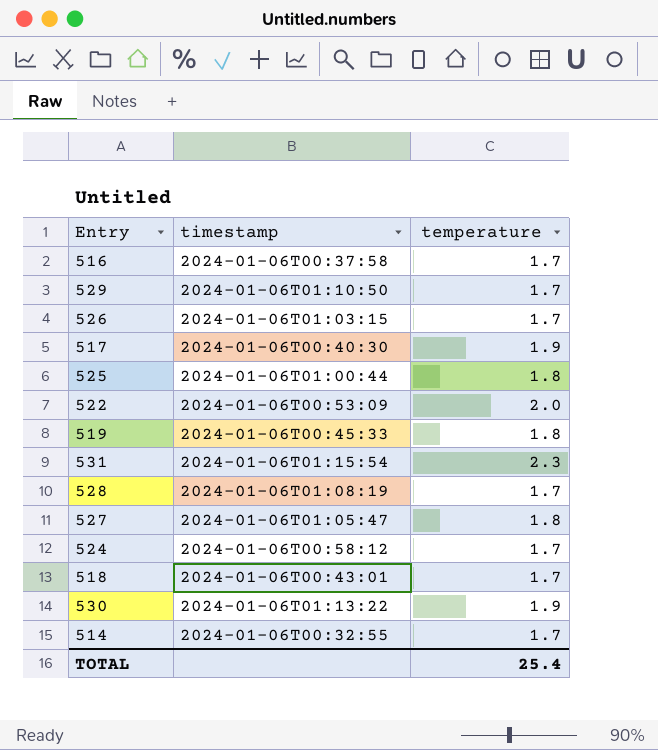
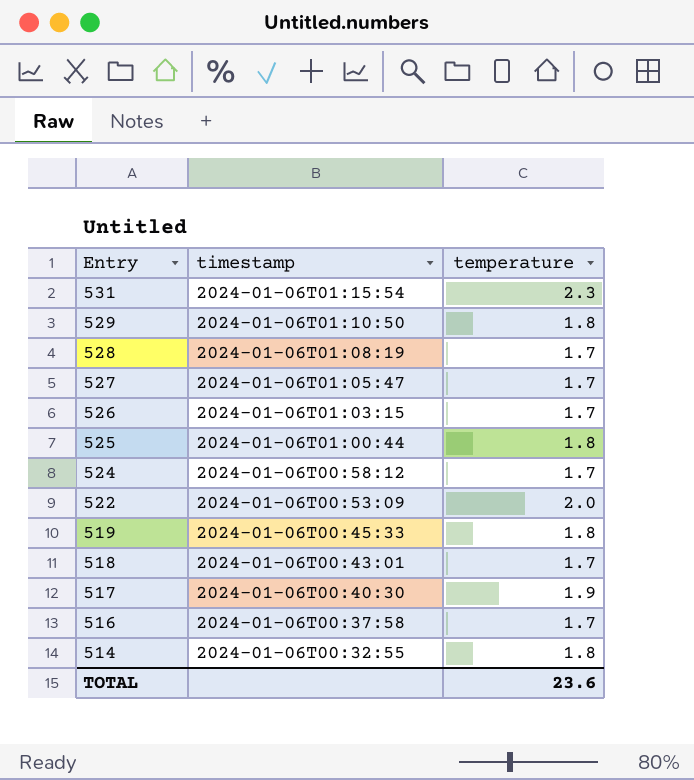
row order: none -> Entry descending
row 530: 2024-01-06T01:13:22 | 1.9 -> none
529 | temperature: 1.7 -> 1.8
527 | temperature: 1.8 -> 1.7
514 | temperature: 1.7 -> 1.8
TOTAL | temperature: 25.4 -> 23.6

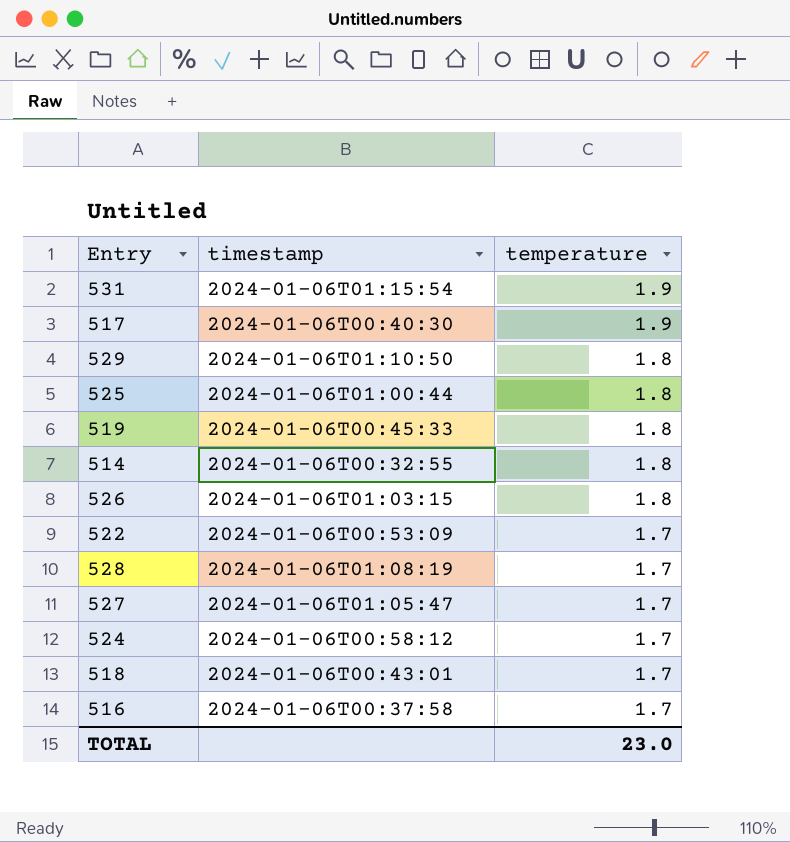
row order: Entry descending -> temperature descending
531 | temperature: 2.3 -> 1.9
526 | temperature: 1.7 -> 1.8
522 | temperature: 2.0 -> 1.7
TOTAL | temperature: 23.6 -> 23.0

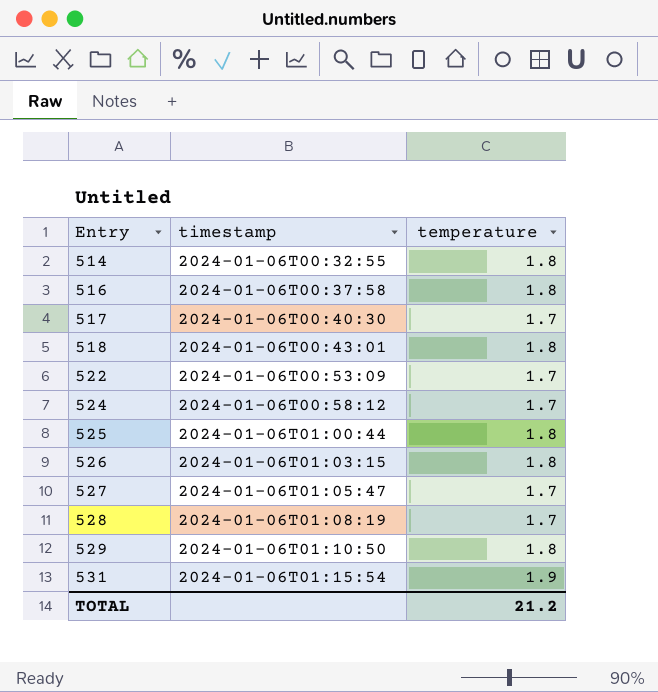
row order: temperature descending -> Entry ascending
row 519: 2024-01-06T00:45:33 | 1.8 -> none
516 | temperature: 1.7 -> 1.8
517 | temperature: 1.9 -> 1.7
518 | temperature: 1.7 -> 1.8
TOTAL | temperature: 23.0 -> 21.2

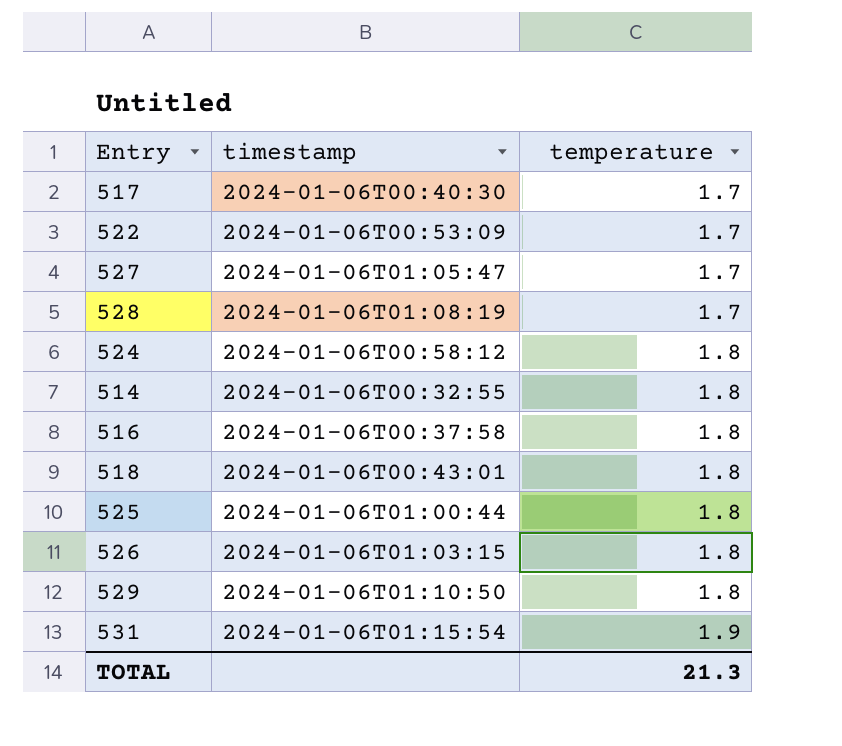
row order: Entry ascending -> temperature ascending
524 | temperature: 1.7 -> 1.8
TOTAL | temperature: 21.2 -> 21.3

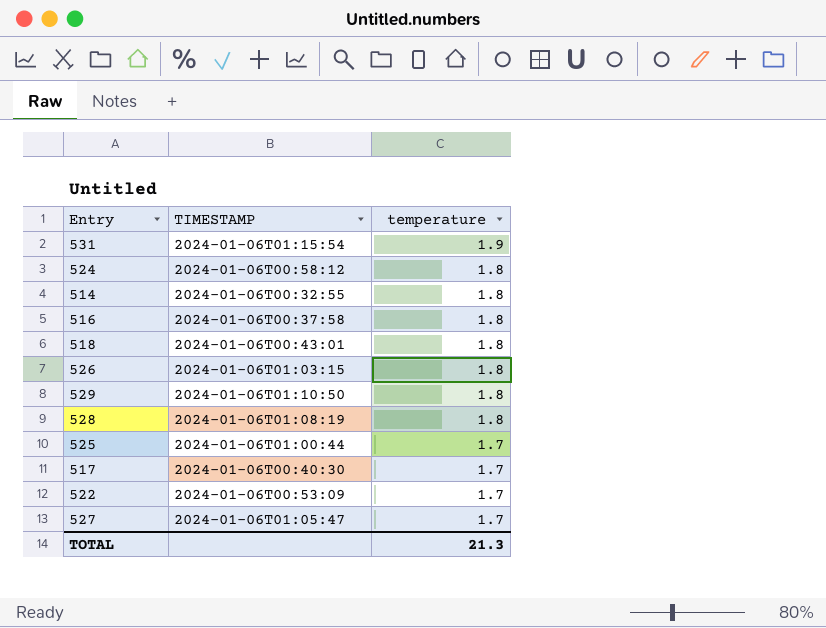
row order: temperature ascending -> temperature descending
column name: timestamp -> TIMESTAMP
528 | temperature: 1.7 -> 1.8
525 | temperature: 1.8 -> 1.7

